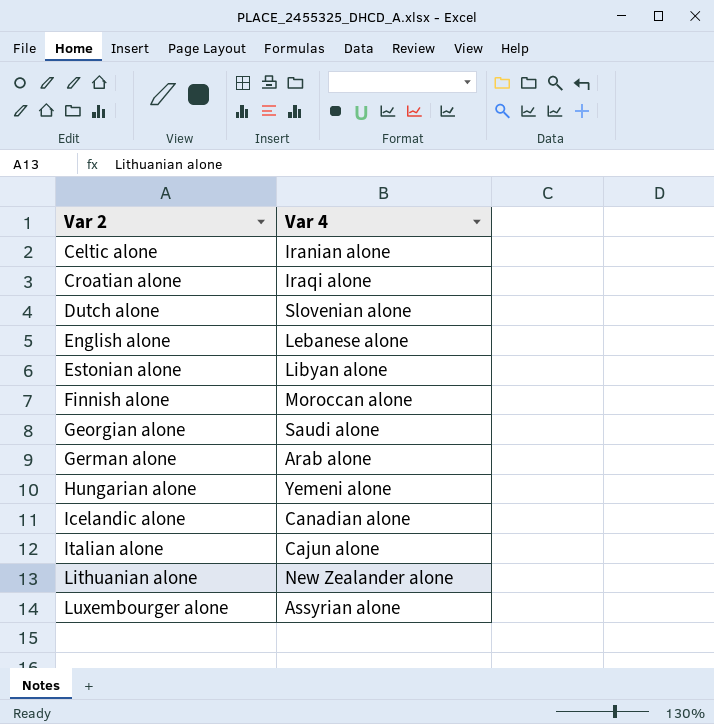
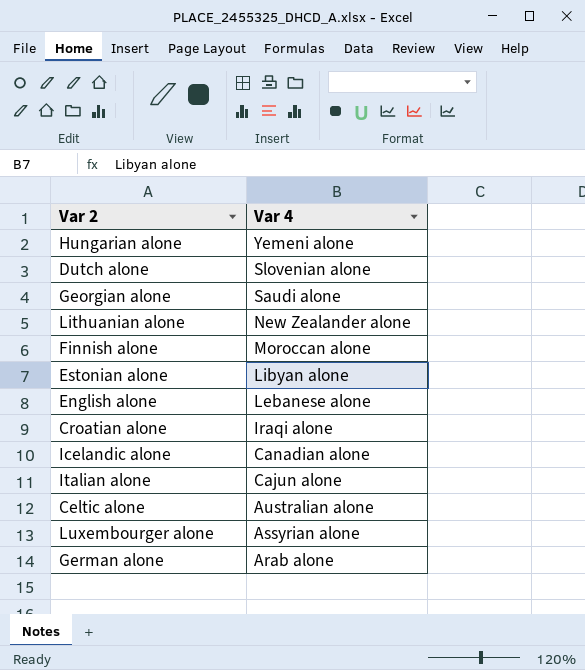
row order: Var 2 ascending -> Var 4 descending
Celtic alone | Var 4: Iranian alone -> Australian alone

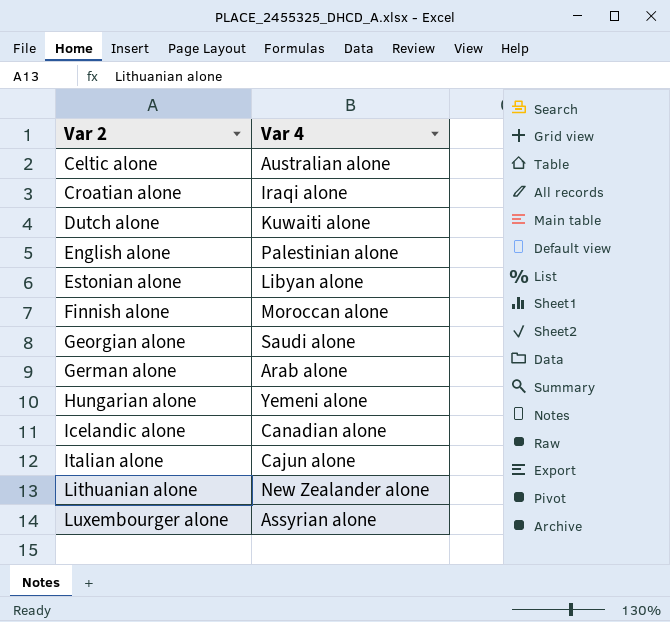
row order: Var 4 descending -> Var 2 ascending
Dutch alone | Var 4: Slovenian alone -> Kuwaiti alone
English alone | Var 4: Lebanese alone -> Palestinian alone

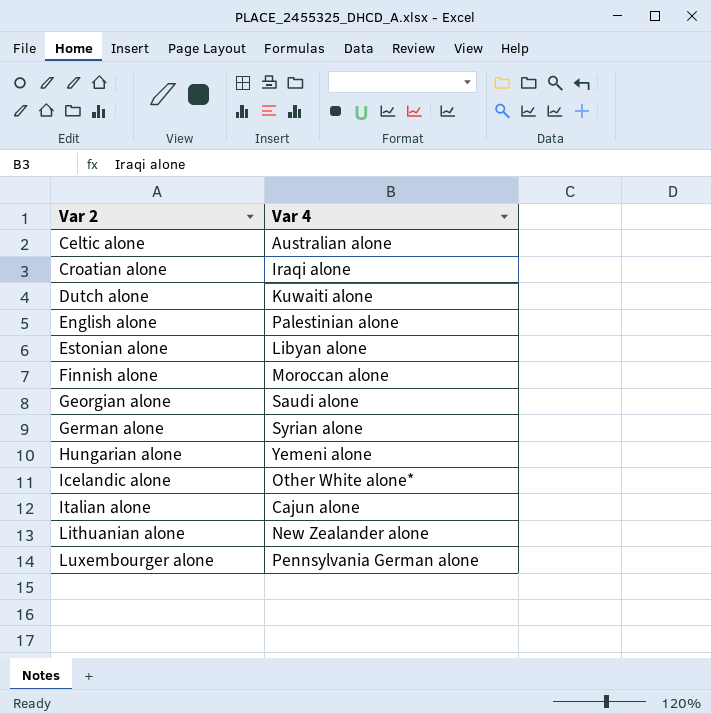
German alone | Var 4: Arab alone -> Syrian alone
Icelandic alone | Var 4: Canadian alone -> Other White alone*
Luxembourger alone | Var 4: Assyrian alone -> Pennsylvania German alone

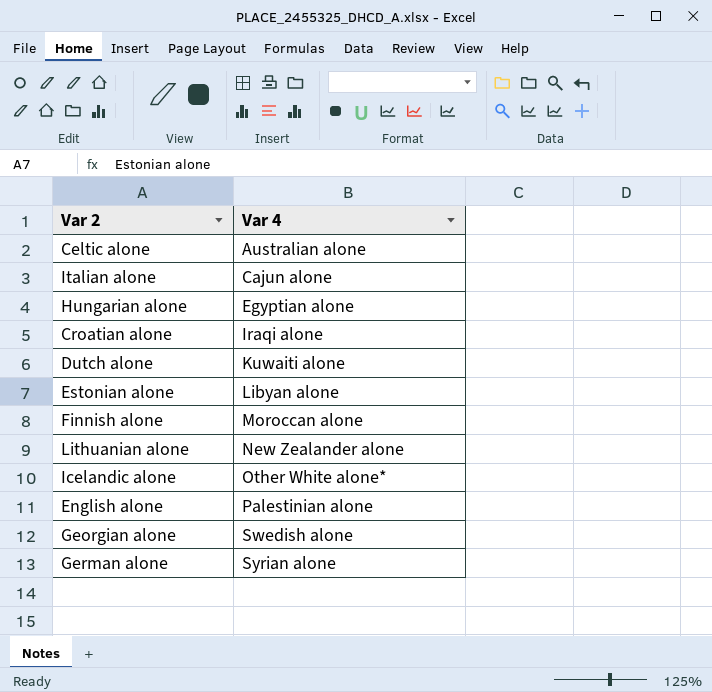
row order: Var 2 ascending -> Var 4 ascending
row Luxembourger alone: Pennsylvania German alone -> none
Hungarian alone | Var 4: Yemeni alone -> Egyptian alone
Georgian alone | Var 4: Saudi alone -> Swedish alone

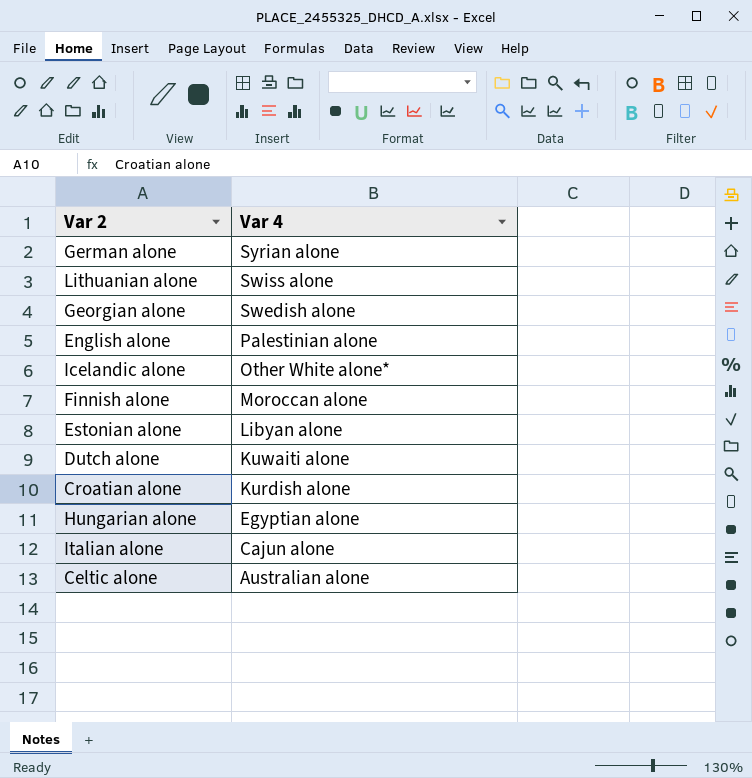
row order: Var 4 ascending -> Var 4 descending
Lithuanian alone | Var 4: New Zealander alone -> Swiss alone
Croatian alone | Var 4: Iraqi alone -> Kurdish alone

